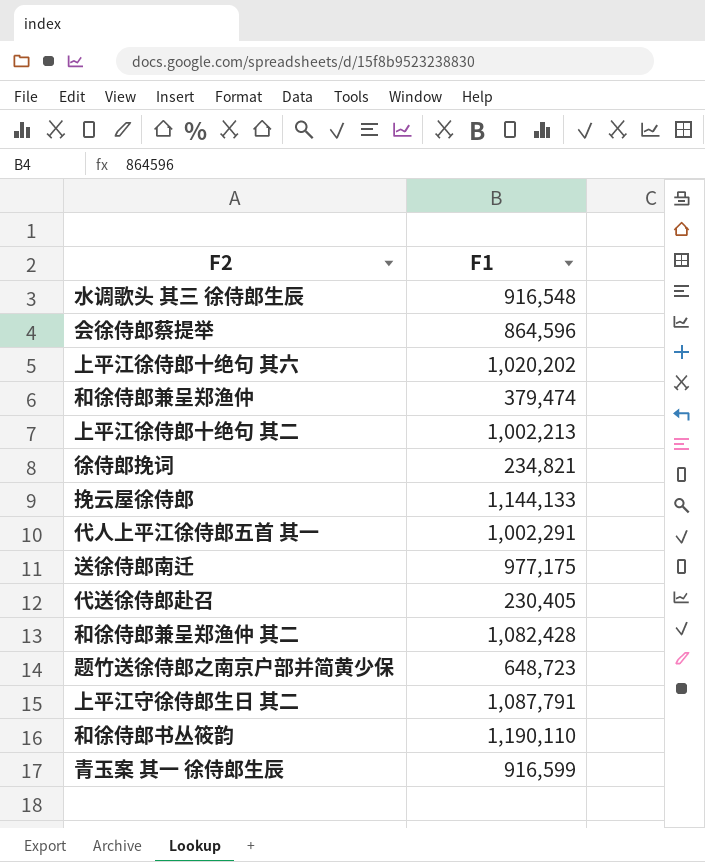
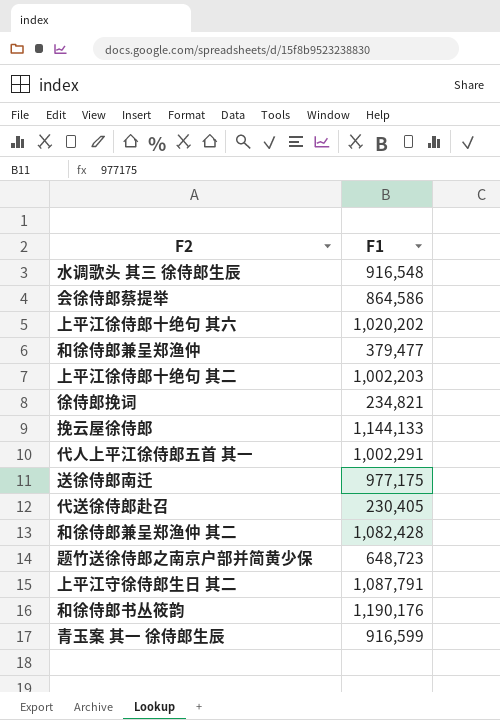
会徐侍郎蔡提举 | F1: 864,596 -> 864,586
和徐侍郎兼呈郑渔仲 | F1: 379,474 -> 379,477
上平江徐侍郎十绝句 其二 | F1: 1,002,213 -> 1,002,203
和徐侍郎书丛筱韵 | F1: 1,190,110 -> 1,190,176

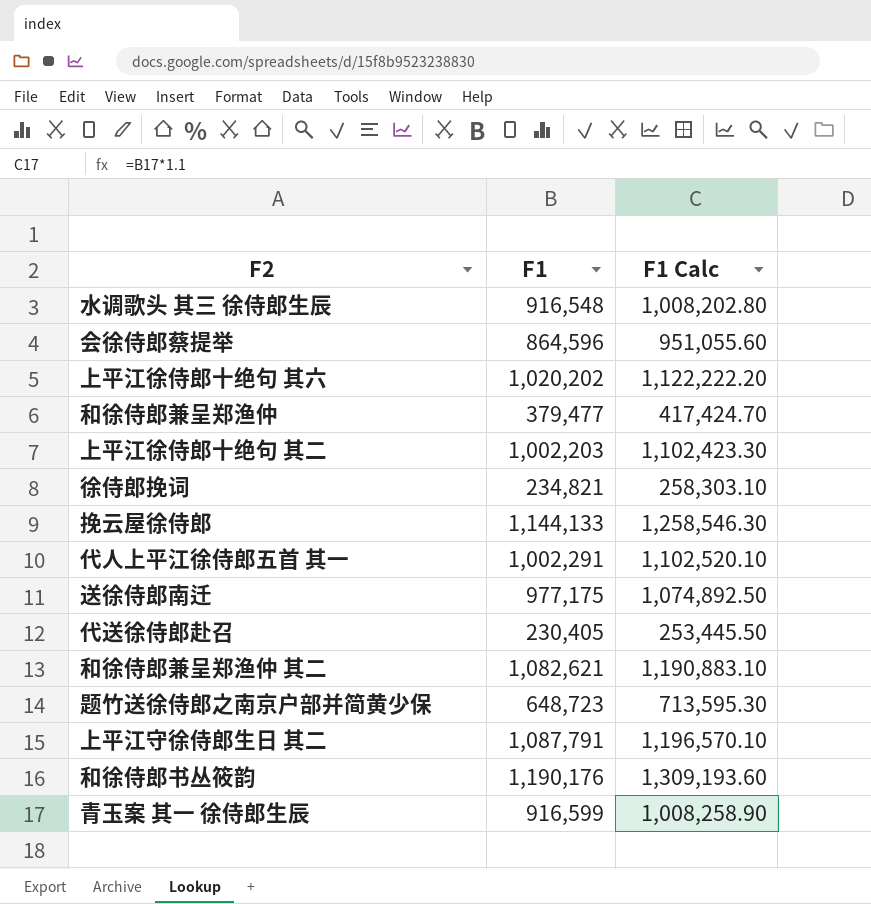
column F1 Calc | formula: none -> [F1] * 1.1
会徐侍郎蔡提举 | F1: 864,586 -> 864,596
和徐侍郎兼呈郑渔仲 其二 | F1: 1,082,428 -> 1,082,621

